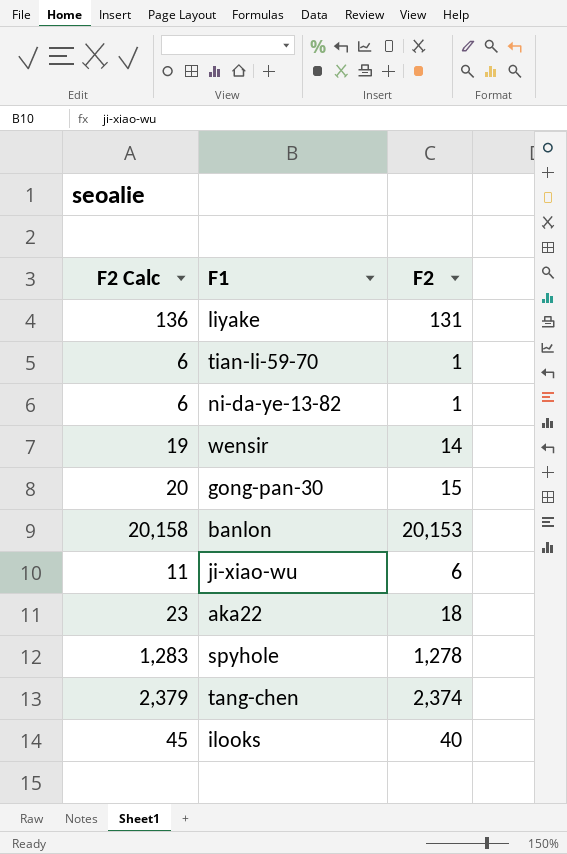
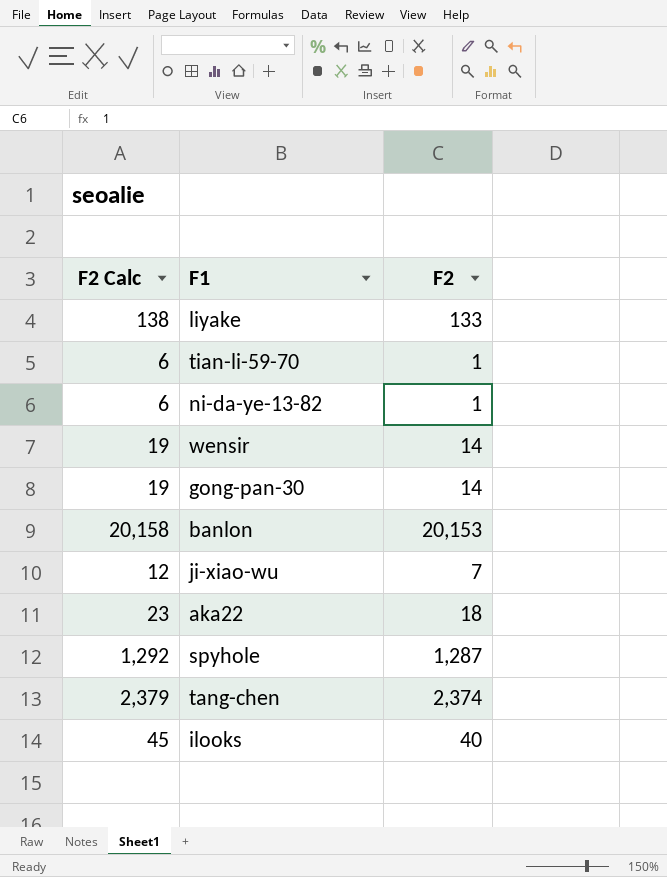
liyake | F2 Calc: 136 -> 138
liyake | F2: 131 -> 133
gong-pan-30 | F2 Calc: 20 -> 19
gong-pan-30 | F2: 15 -> 14
ji-xiao-wu | F2 Calc: 11 -> 12
ji-xiao-wu | F2: 6 -> 7
spyhole | F2 Calc: 1,283 -> 1,292
spyhole | F2: 1,278 -> 1,287

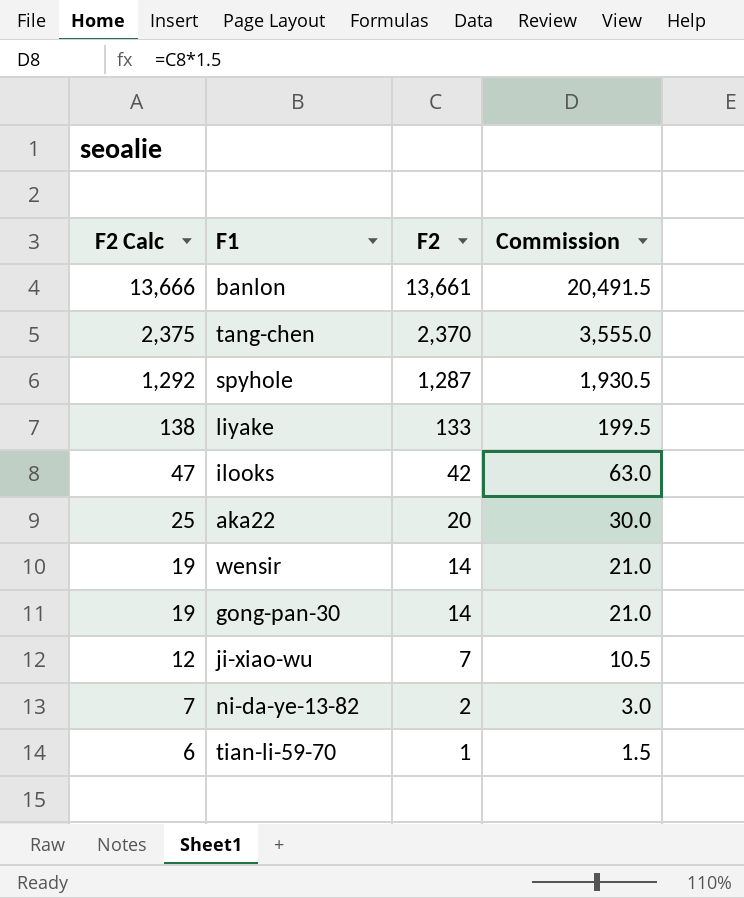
row order: none -> F2 Calc descending
column Commission | formula: none -> [F2] * 1.5
banlon | F2 Calc: 20,158 -> 13,666
banlon | F2: 20,153 -> 13,661
tang-chen | F2 Calc: 2,379 -> 2,375
tang-chen | F2: 2,374 -> 2,370
ilooks | F2 Calc: 45 -> 47
ilooks | F2: 40 -> 42
aka22 | F2 Calc: 23 -> 25
aka22 | F2: 18 -> 20
ni-da-ye-13-82 | F2 Calc: 6 -> 7
ni-da-ye-13-82 | F2: 1 -> 2

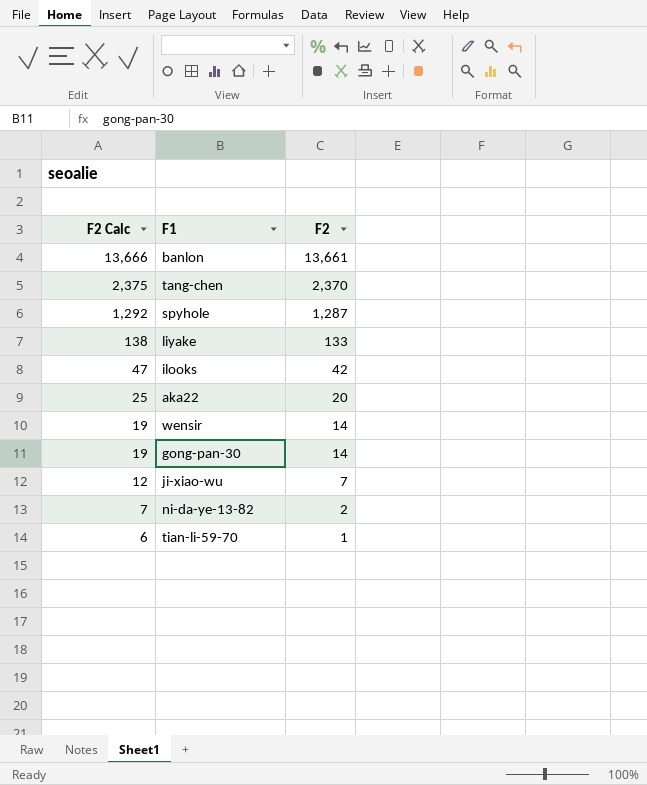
column Commission | formula: [F2] * 1.5 -> none

